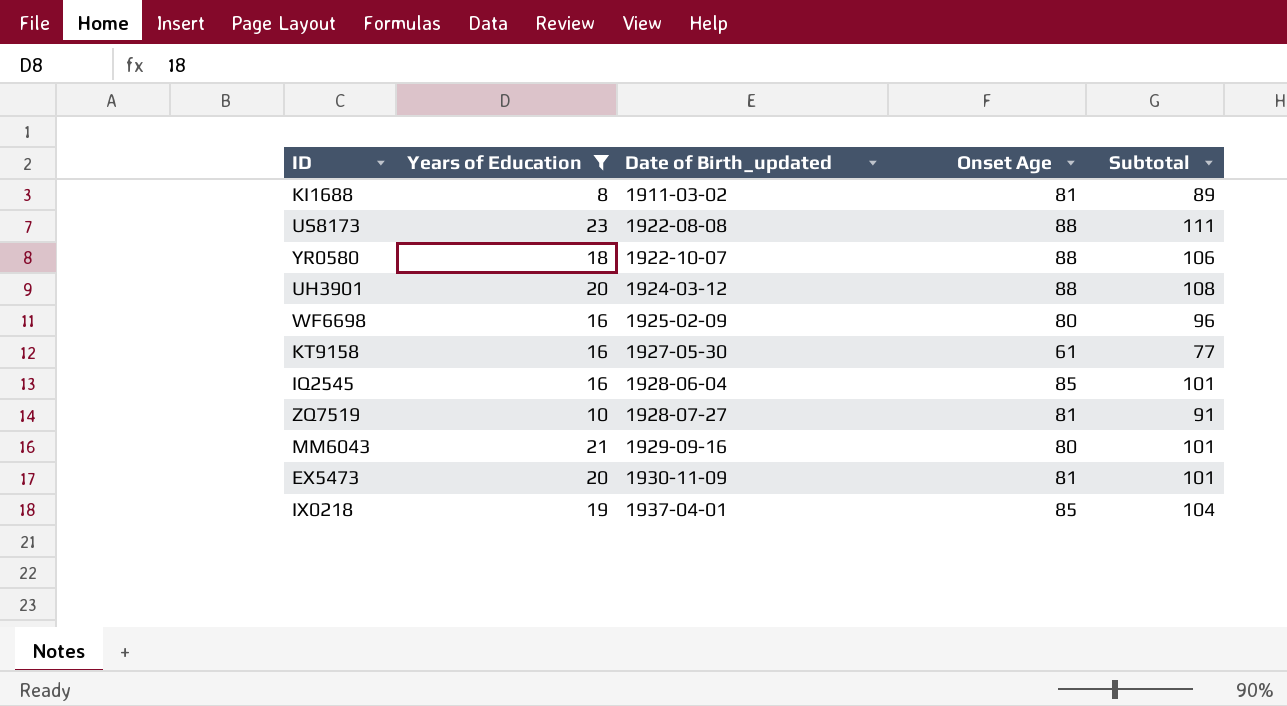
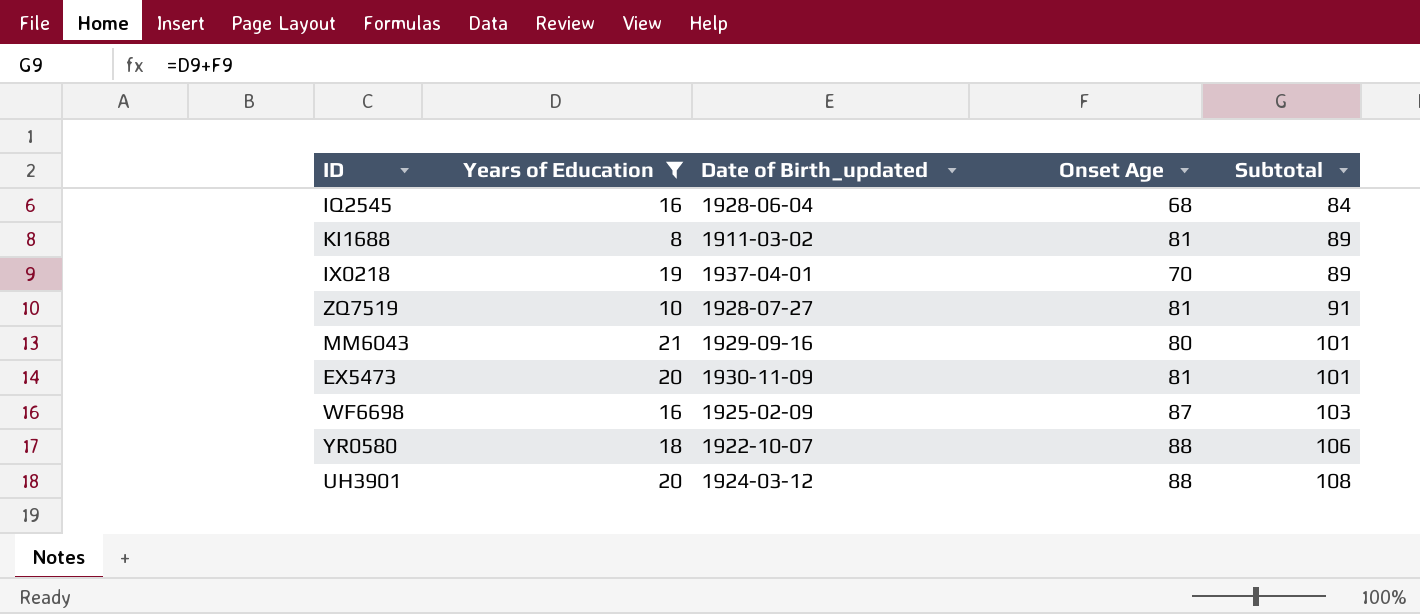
row order: Date of Birth_updated ascending -> Subtotal ascending
row US8173: 23 | 1922-08-08 | 88 | 111 -> none
row KT9158: 16 | 1927-05-30 | 61 | 77 -> none
IQ2545 | Onset Age: 85 -> 68
IQ2545 | Subtotal: 101 -> 84
IX0218 | Onset Age: 85 -> 70
IX0218 | Subtotal: 104 -> 89
WF6698 | Onset Age: 80 -> 87
WF6698 | Subtotal: 96 -> 103

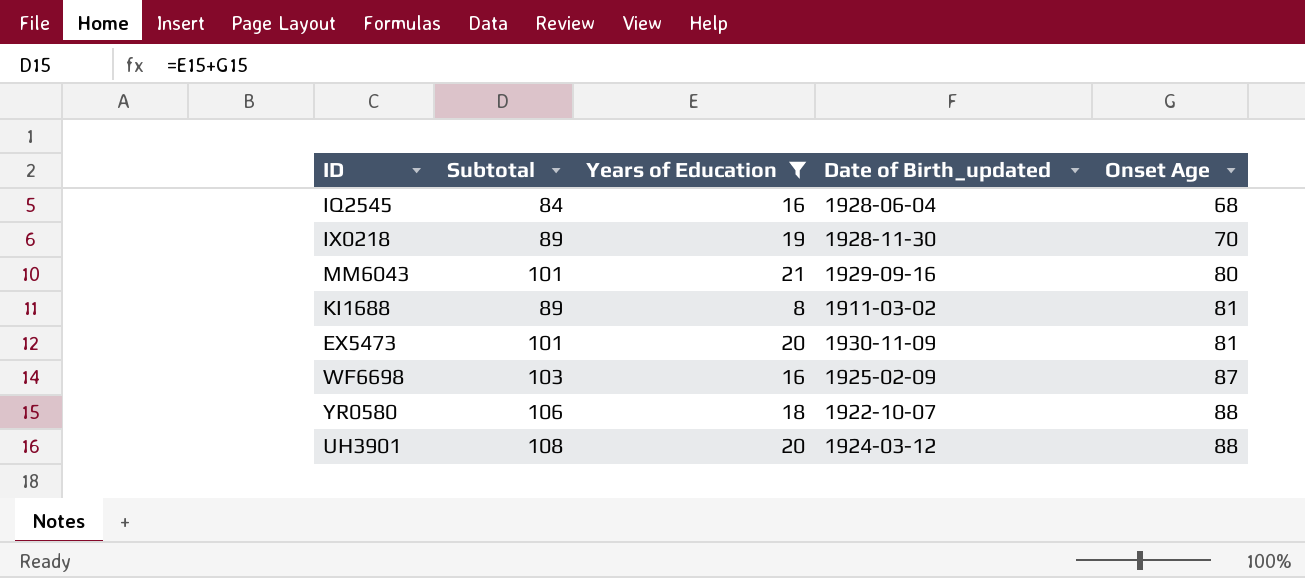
row order: Subtotal ascending -> Onset Age ascending
column Subtotal | position: 5 -> 2
row ZQ7519: 10 | 1928-07-27 | 81 | 91 -> none
IX0218 | Date of Birth_updated: 1937-04-01 -> 1928-11-30

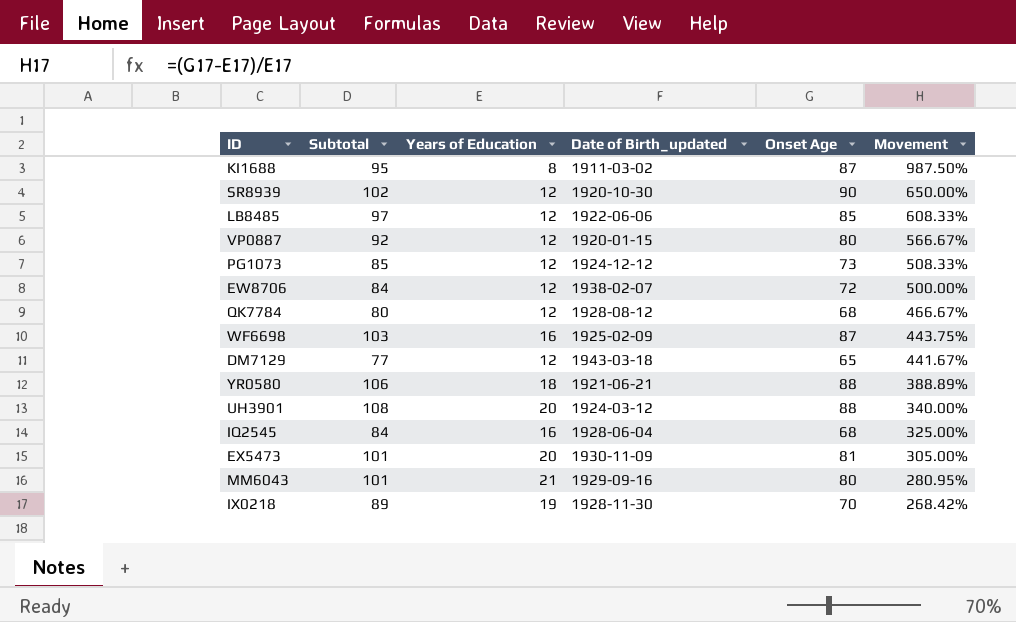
filter: Years of Education != 12 -> none
row order: Onset Age ascending -> Movement descending
column Movement | formula: none -> ([Onset Age] - [Years of Education]) / [Years of Education]
KI1688 | Subtotal: 89 -> 95
KI1688 | Onset Age: 81 -> 87
YR0580 | Date of Birth_updated: 1922-10-07 -> 1921-06-21

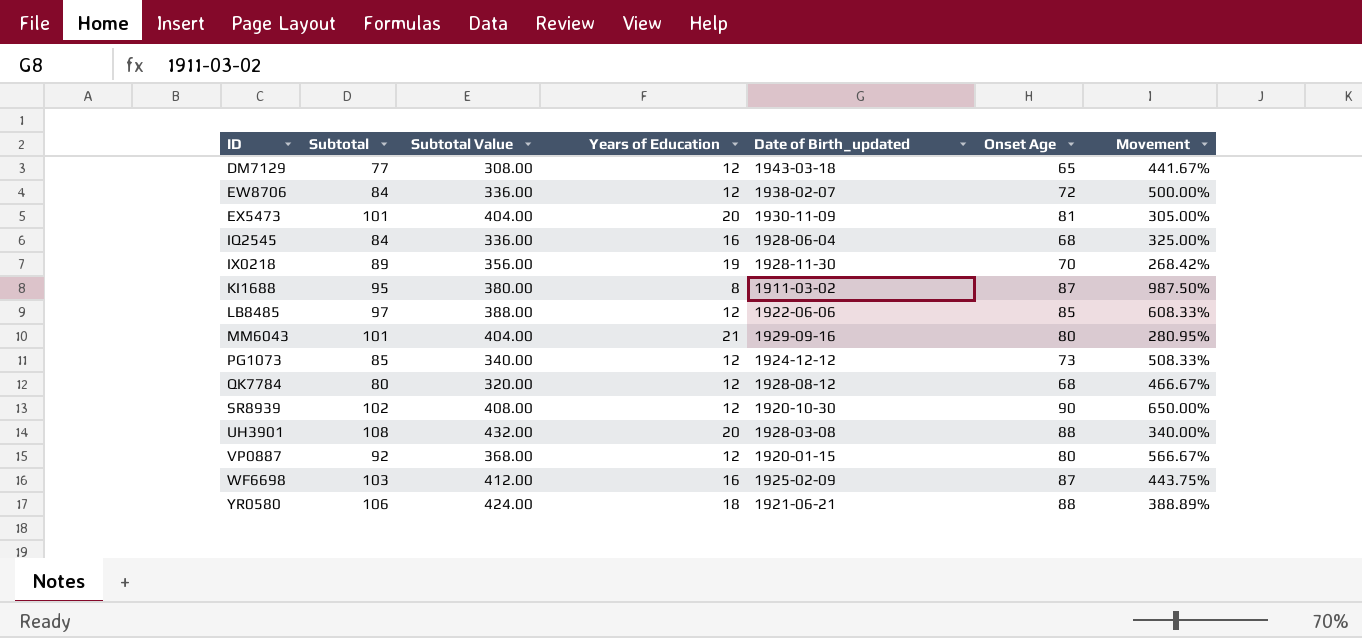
row order: Movement descending -> ID ascending
column Subtotal Value | formula: none -> [Subtotal] * 4
UH3901 | Date of Birth_updated: 1924-03-12 -> 1928-03-08

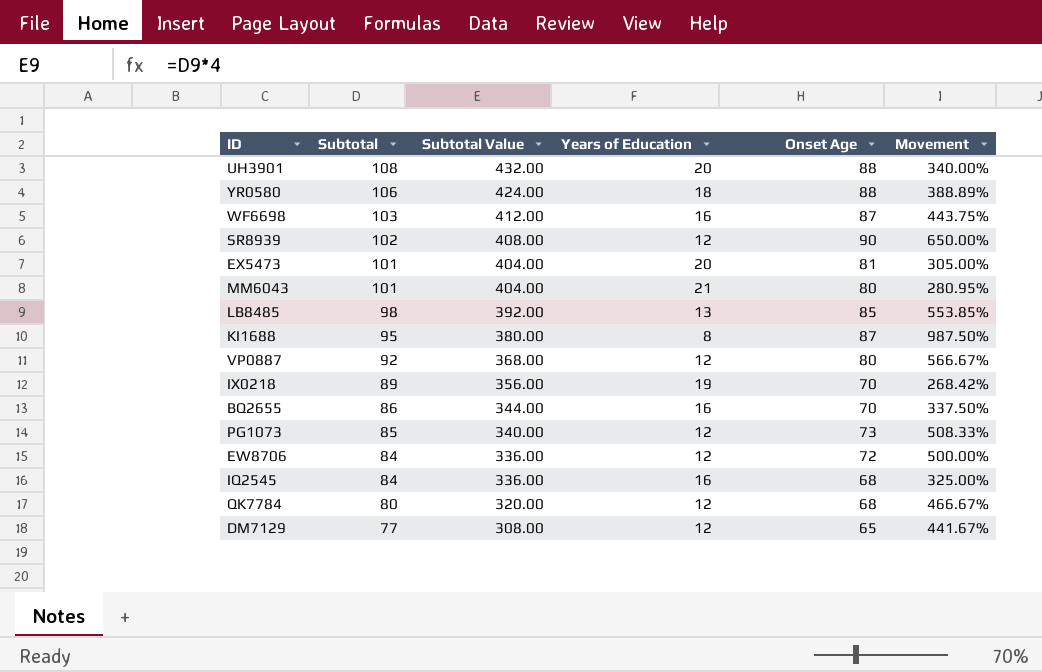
row order: ID ascending -> Subtotal descending
column Date of Birth_updated | position: 5 -> none
LB8485 | Subtotal: 97 -> 98
LB8485 | Subtotal Value: 388.00 -> 392.00
LB8485 | Years of Education: 12 -> 13
LB8485 | Movement: 608.33% -> 553.85%
row BQ2655: none -> 86 | 344.00 | 16 | 70 | 337.50%

